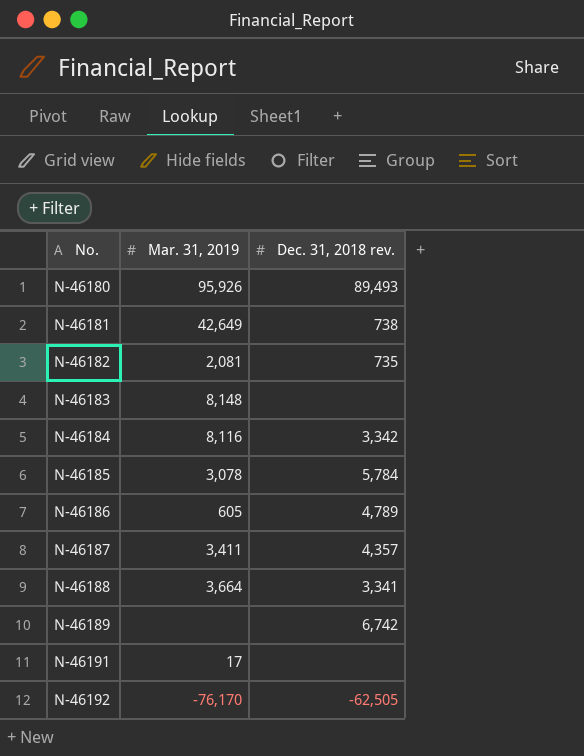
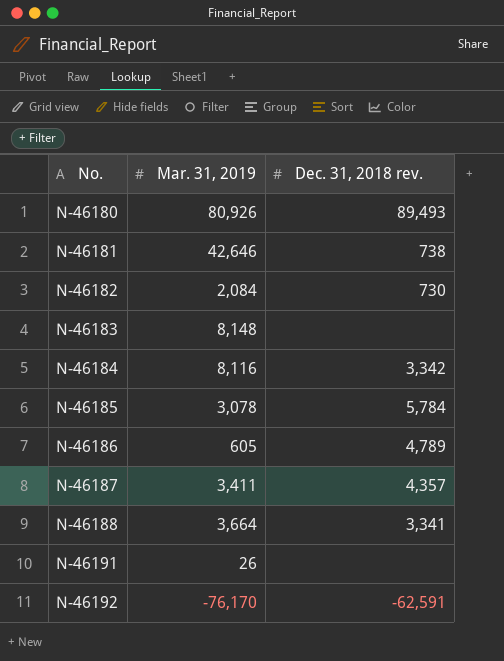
row N-46189: none | 6,742 -> none
N-46180 | Mar. 31, 2019: 95,926 -> 80,926
N-46181 | Mar. 31, 2019: 42,649 -> 42,646
N-46182 | Mar. 31, 2019: 2,081 -> 2,084
N-46182 | Dec. 31, 2018 rev.: 735 -> 730
N-46191 | Mar. 31, 2019: 17 -> 26
N-46192 | Dec. 31, 2018 rev.: -62,505 -> -62,591

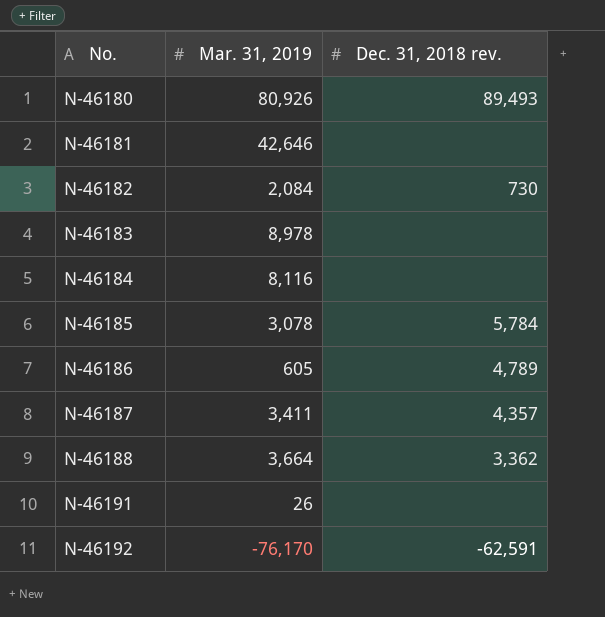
N-46181 | Dec. 31, 2018 rev.: 738 -> none
N-46183 | Mar. 31, 2019: 8,148 -> 8,978
N-46184 | Dec. 31, 2018 rev.: 3,342 -> none
N-46188 | Dec. 31, 2018 rev.: 3,341 -> 3,362

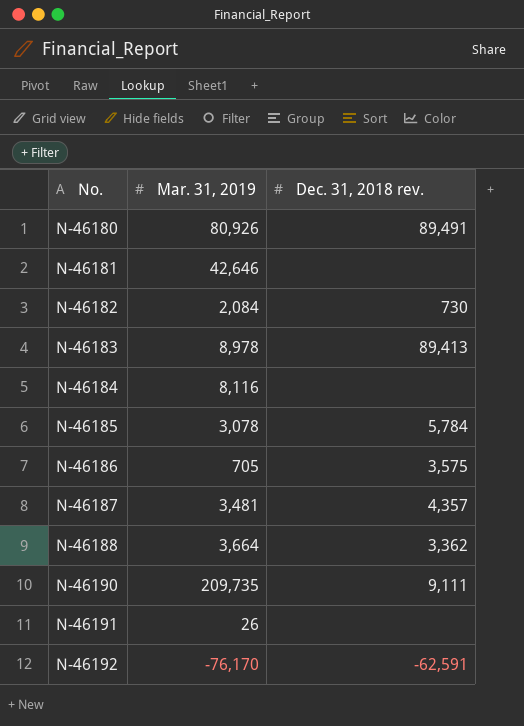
N-46180 | Dec. 31, 2018 rev.: 89,493 -> 89,491
N-46183 | Dec. 31, 2018 rev.: none -> 89,413
N-46186 | Mar. 31, 2019: 605 -> 705
N-46186 | Dec. 31, 2018 rev.: 4,789 -> 3,575
N-46187 | Mar. 31, 2019: 3,411 -> 3,481
row N-46190: none -> 209,735 | 9,111

